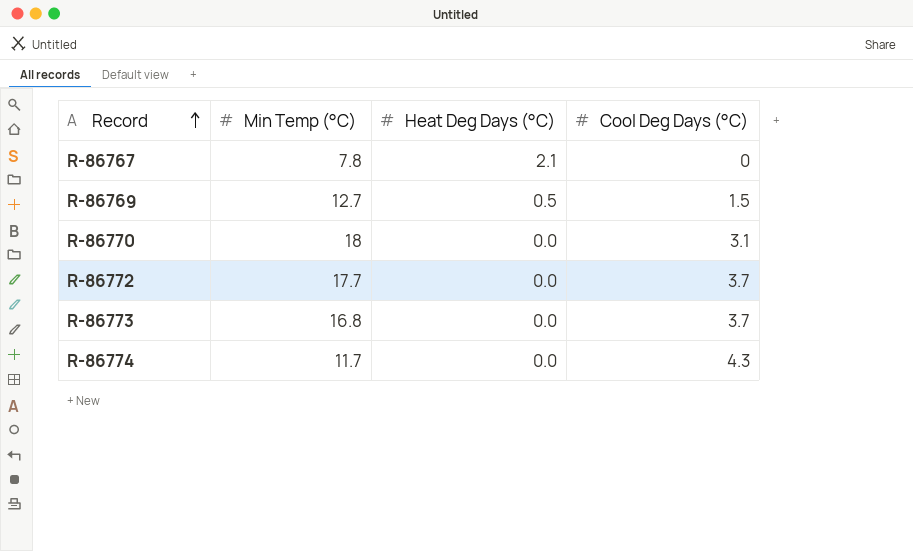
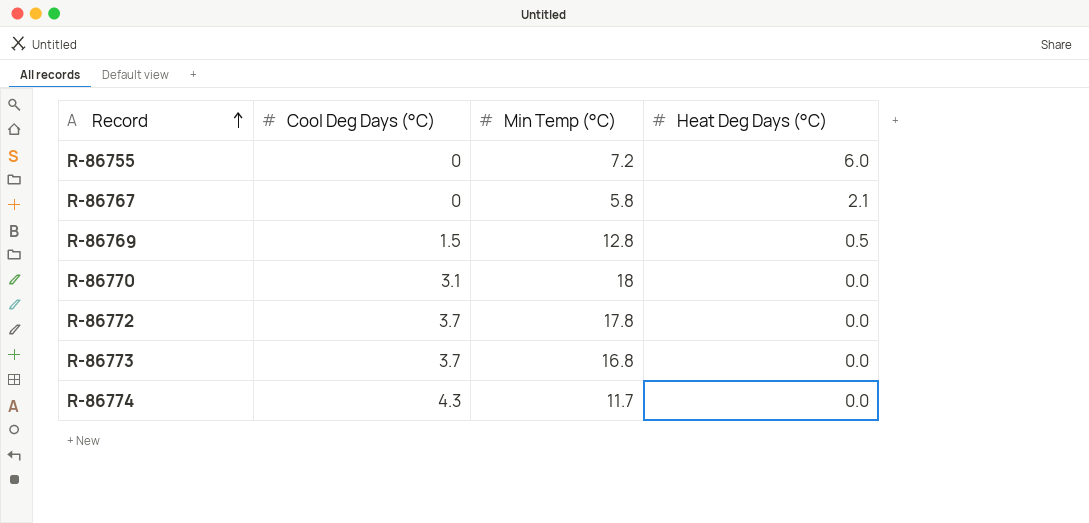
column Cool Deg Days (°C) | position: 4 -> 2
row R-86755: none -> 0 | 7.2 | 6.0
R-86767 | Min Temp (°C): 7.8 -> 5.8
R-86769 | Min Temp (°C): 12.7 -> 12.8
R-86772 | Min Temp (°C): 17.7 -> 17.8

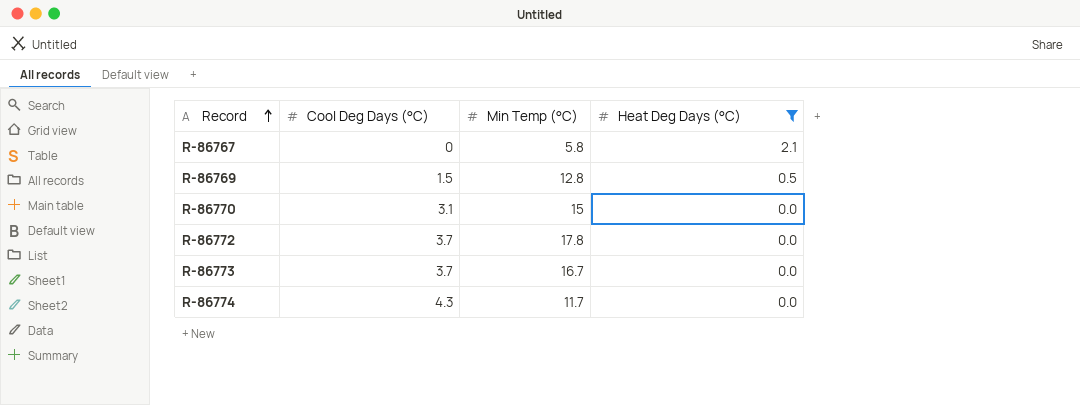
filter: none -> Heat Deg Days (°C) != 6.0
R-86770 | Min Temp (°C): 18 -> 15
R-86773 | Min Temp (°C): 16.8 -> 16.7

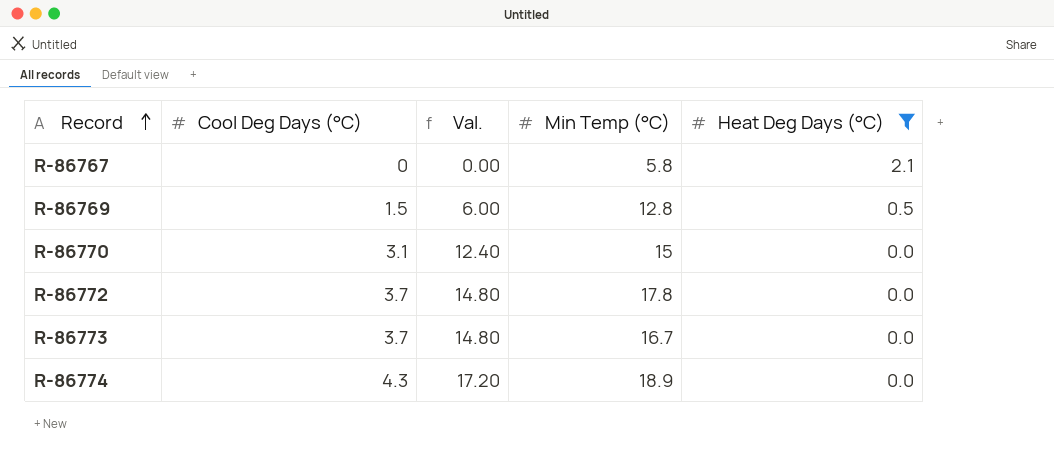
column Val. | formula: none -> [Cool Deg Days (°C)] * 4
R-86774 | Min Temp (°C): 11.7 -> 18.9

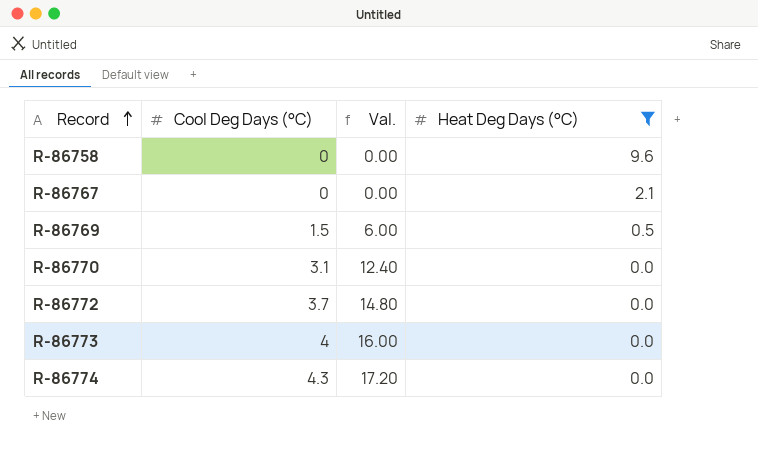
column Min Temp (°C) | position: 4 -> none
row R-86758: none -> 0 | 0.00 | 9.6
R-86773 | Cool Deg Days (°C): 3.7 -> 4
R-86773 | Val.: 14.80 -> 16.00

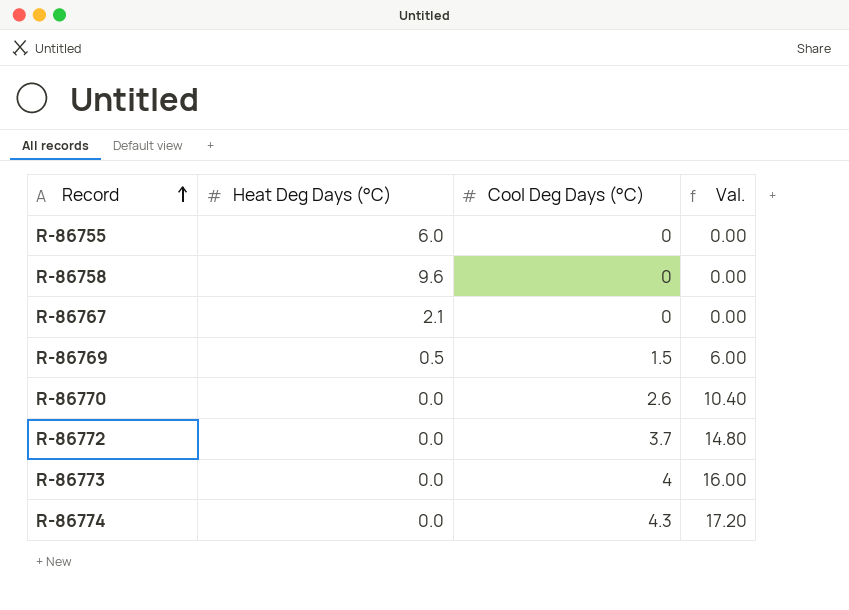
filter: Heat Deg Days (°C) != 6.0 -> none
column Heat Deg Days (°C) | position: 4 -> 2
R-86770 | Cool Deg Days (°C): 3.1 -> 2.6
R-86770 | Val.: 12.40 -> 10.40

